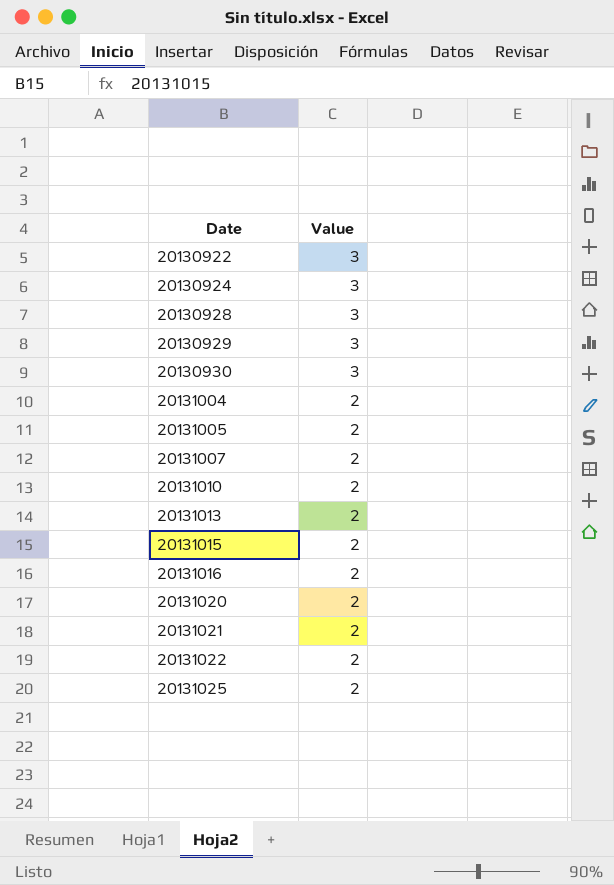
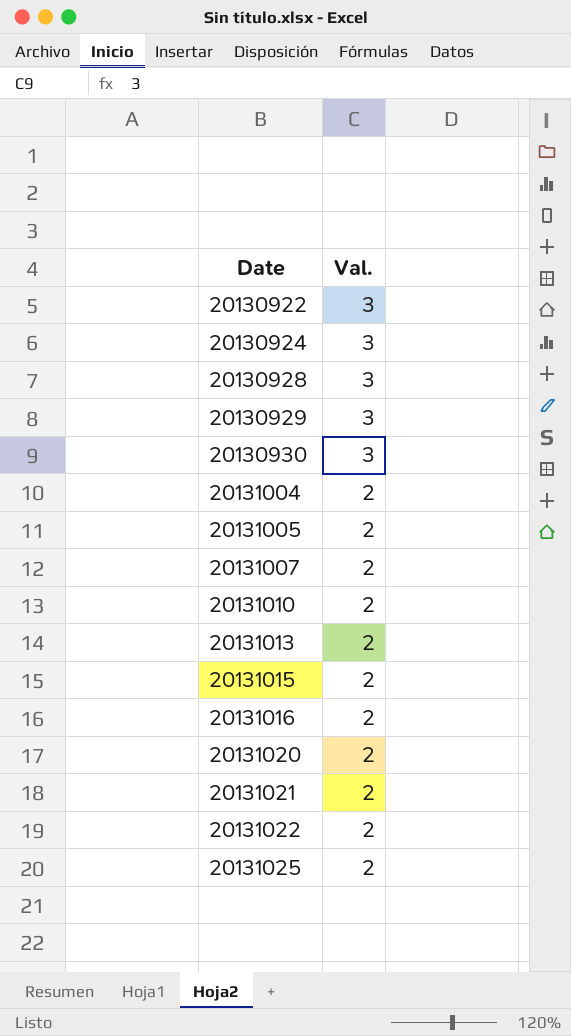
column name: Value -> Val.

